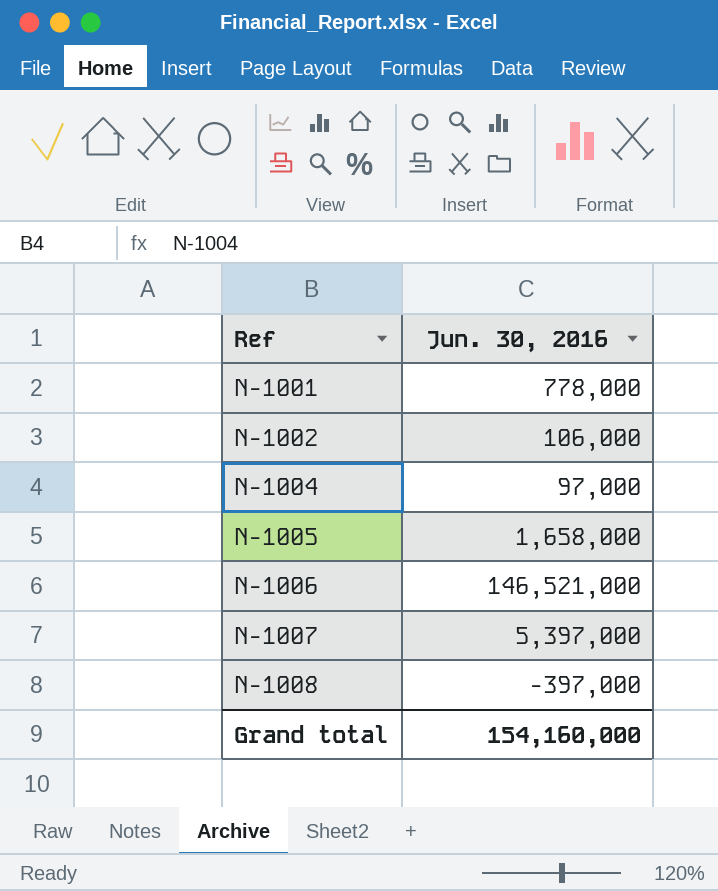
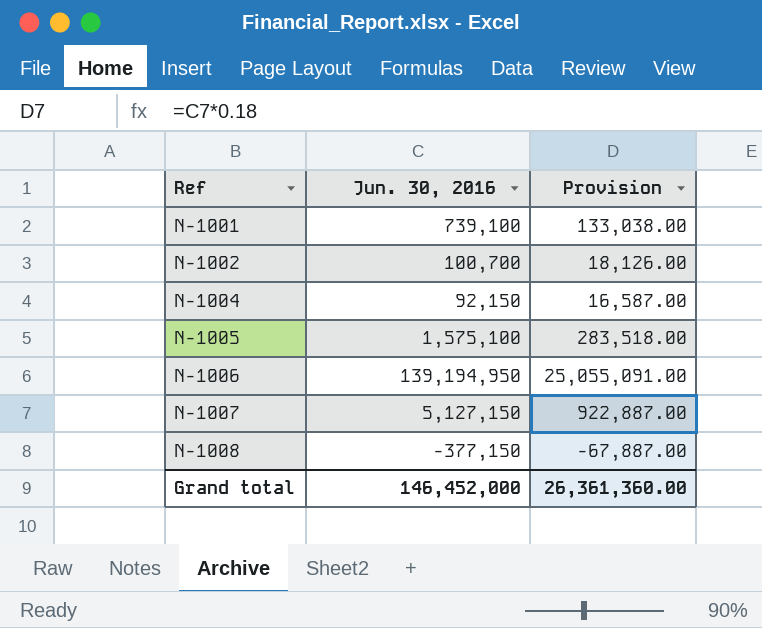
column Provision | formula: none -> [Jun. 30, 2016] * 0.18
N-1001 | Jun. 30, 2016: 778,000 -> 739,100
N-1002 | Jun. 30, 2016: 106,000 -> 100,700
N-1004 | Jun. 30, 2016: 97,000 -> 92,150
N-1005 | Jun. 30, 2016: 1,658,000 -> 1,575,100
N-1006 | Jun. 30, 2016: 146,521,000 -> 139,194,950
N-1007 | Jun. 30, 2016: 5,397,000 -> 5,127,150
N-1008 | Jun. 30, 2016: -397,000 -> -377,150
Grand total | Jun. 30, 2016: 154,160,000 -> 146,452,000

